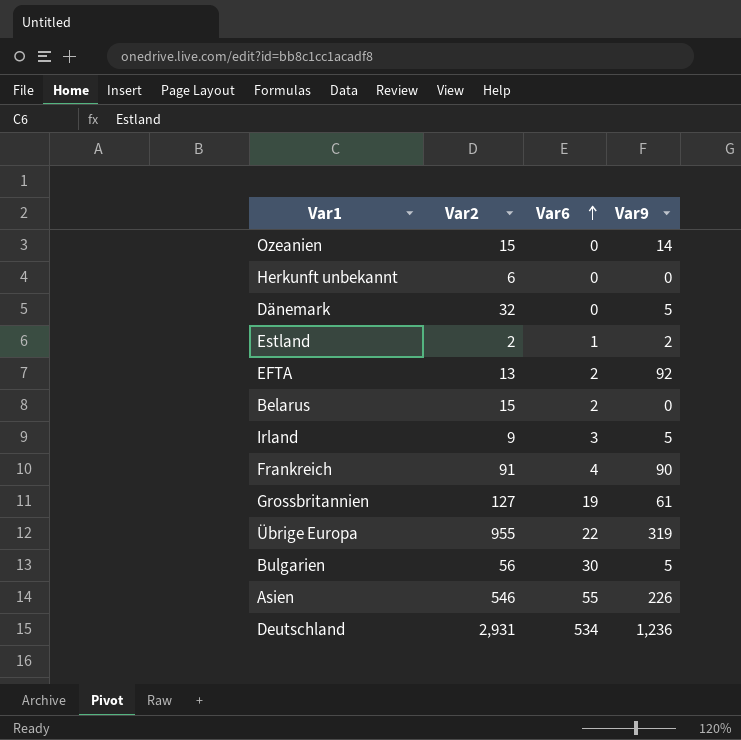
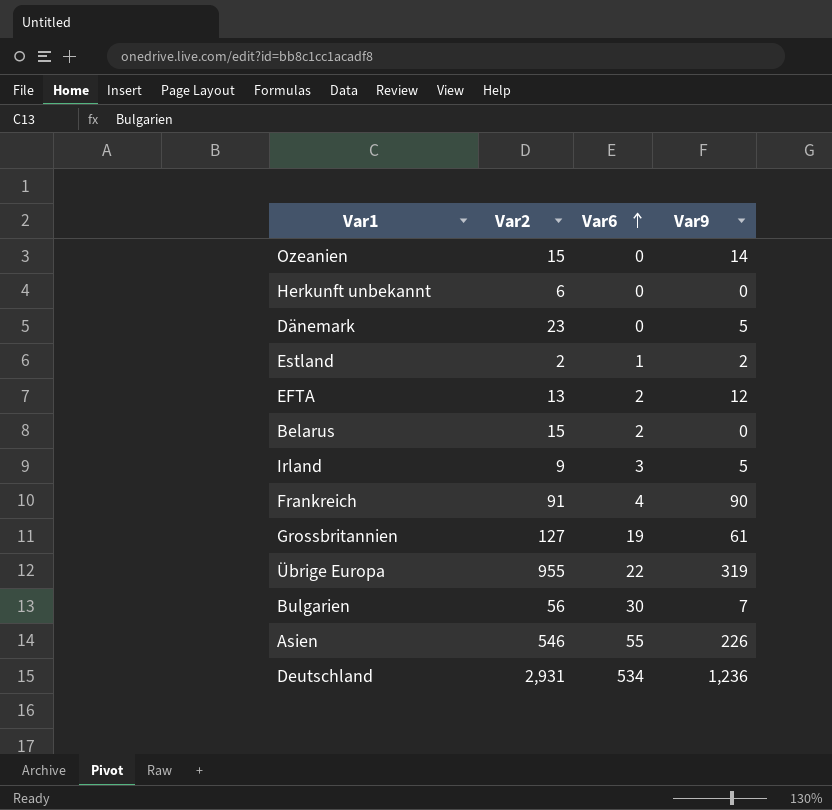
Dänemark | Var2: 32 -> 23
EFTA | Var9: 92 -> 12
Bulgarien | Var9: 5 -> 7

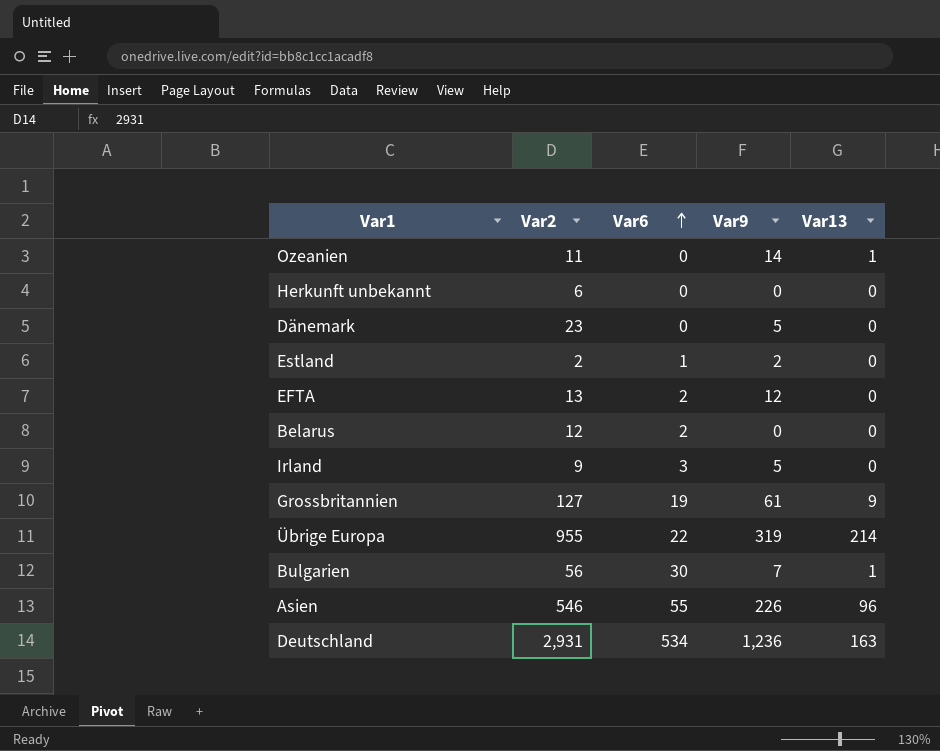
column Var13 | position: none -> 5
row Frankreich: 91 | 4 | 90 -> none
Ozeanien | Var2: 15 -> 11
Belarus | Var2: 15 -> 12

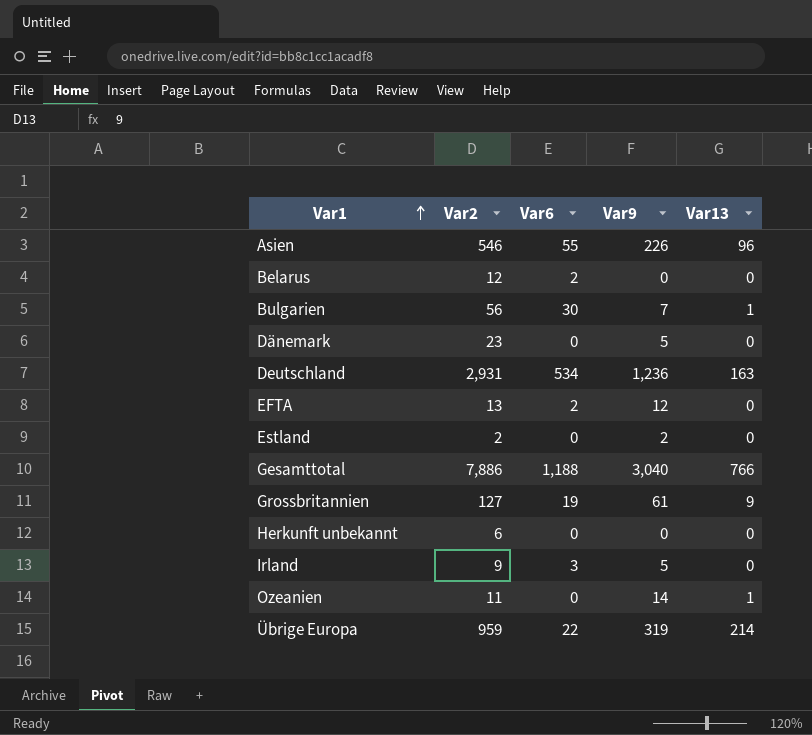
row order: Var6 ascending -> Var1 ascending
Estland | Var6: 1 -> 0
row Gesamttotal: none -> 7,886 | 1,188 | 3,040 | 766
Übrige Europa | Var2: 955 -> 959

